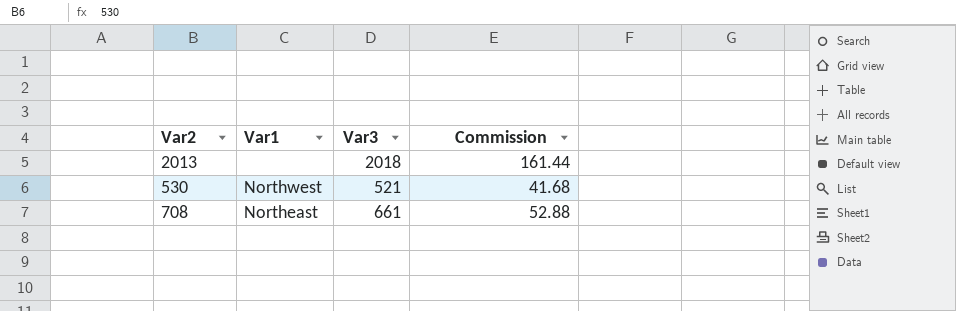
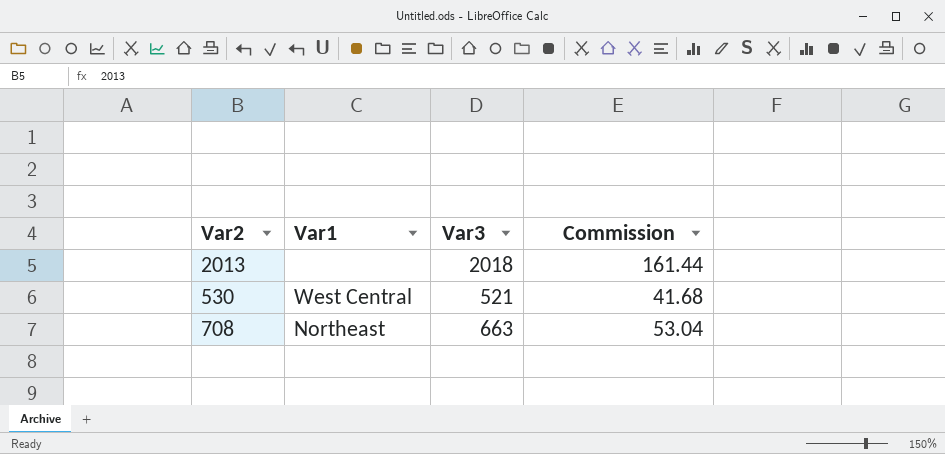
530 | Var1: Northwest -> West Central
708 | Var3: 661 -> 663
708 | Commission: 52.88 -> 53.04

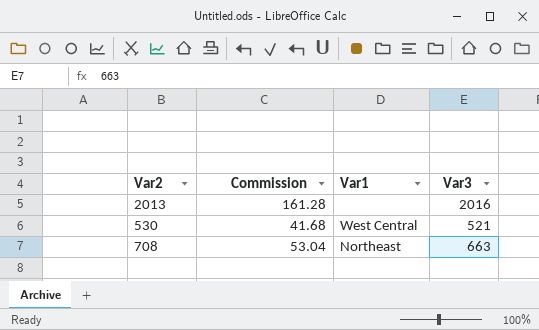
column Commission | position: 4 -> 2
2013 | Commission: 161.44 -> 161.28
2013 | Var3: 2018 -> 2016

